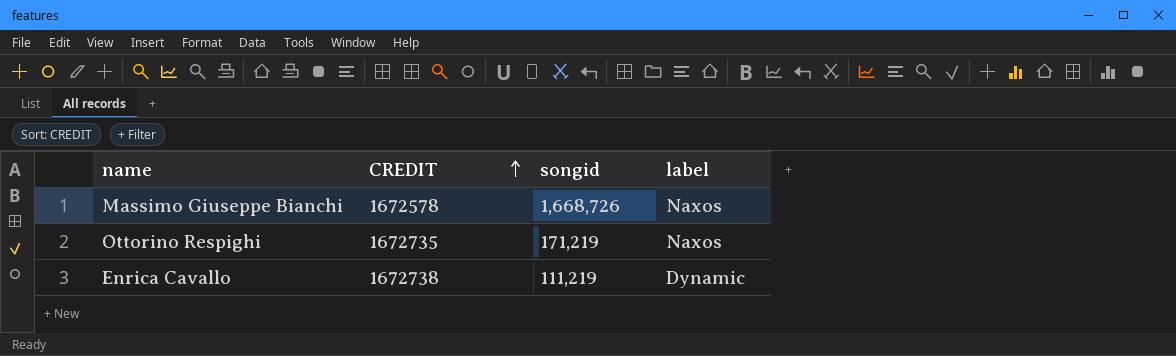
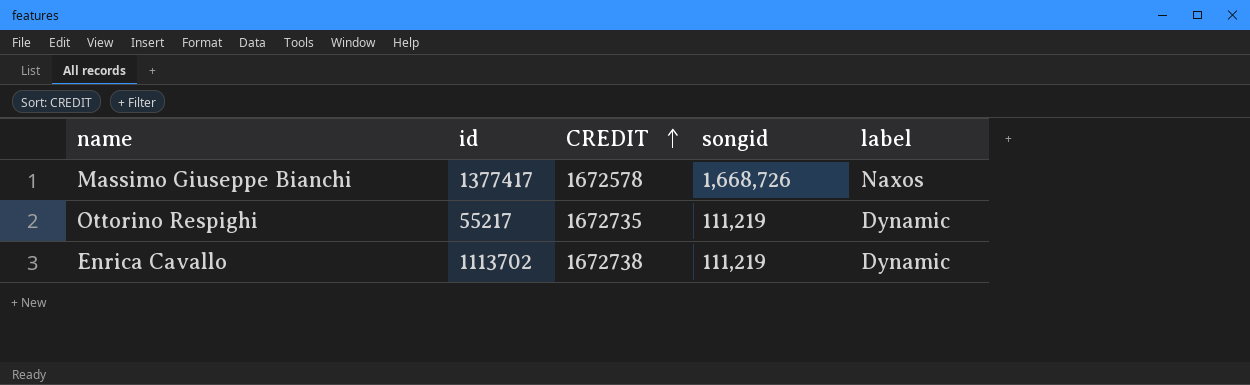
column id | position: none -> 2
Ottorino Respighi | songid: 171,219 -> 111,219
Ottorino Respighi | label: Naxos -> Dynamic

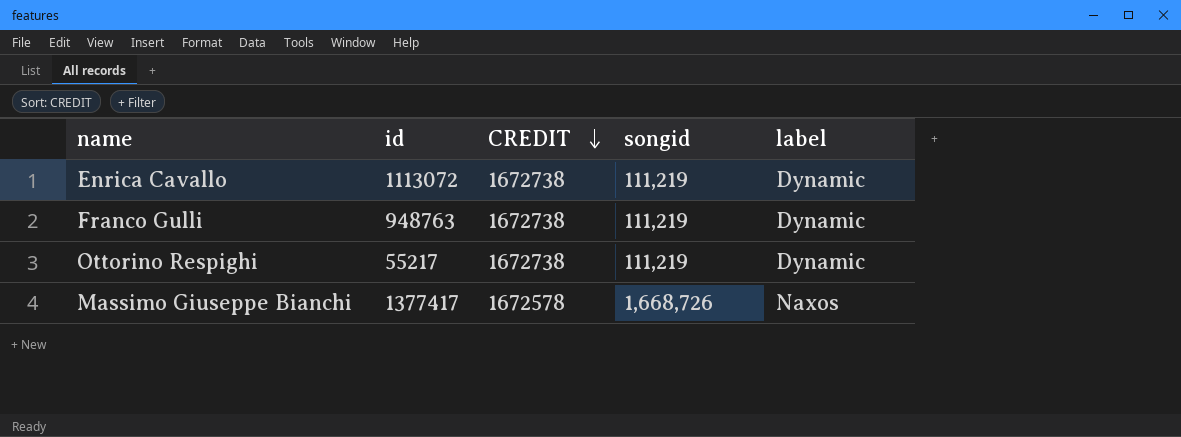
row order: CREDIT ascending -> CREDIT descending
Enrica Cavallo | id: 1113702 -> 1113072
row Franco Gulli: none -> 948763 | 1672738 | 111,219 | Dynamic
Ottorino Respighi | CREDIT: 1672735 -> 1672738

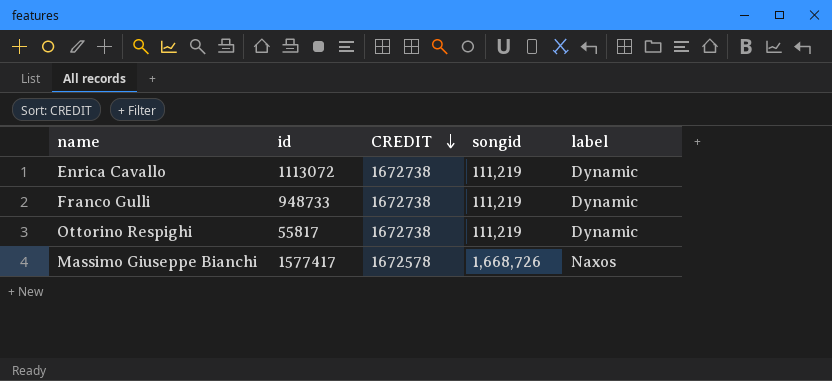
Franco Gulli | id: 948763 -> 948733
Ottorino Respighi | id: 55217 -> 55817
Massimo Giuseppe Bianchi | id: 1377417 -> 1577417

